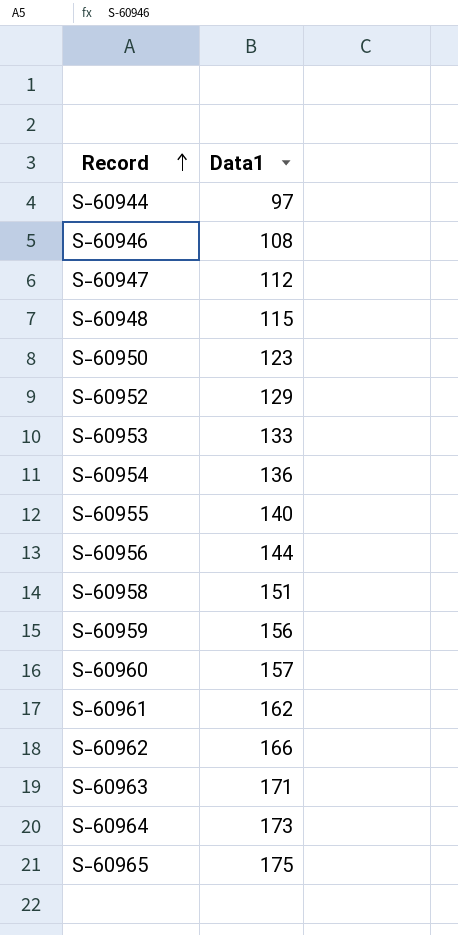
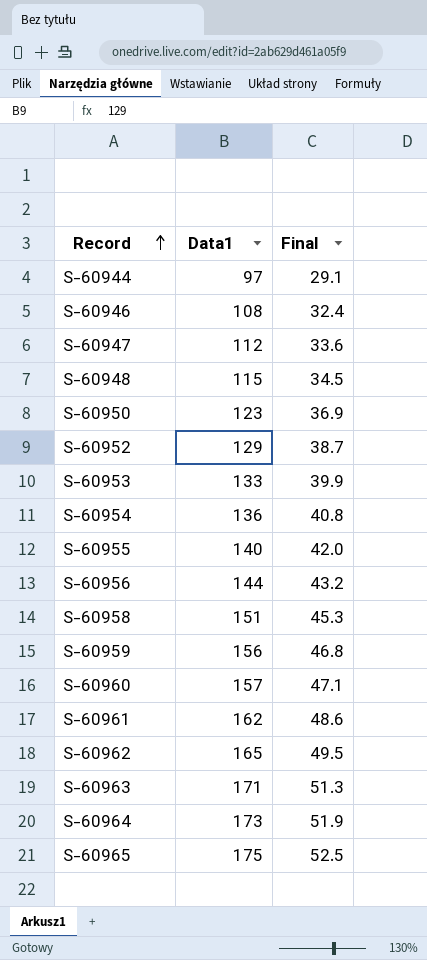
column Final | formula: none -> [Data1] * 0.3
S-60962 | Data1: 166 -> 165

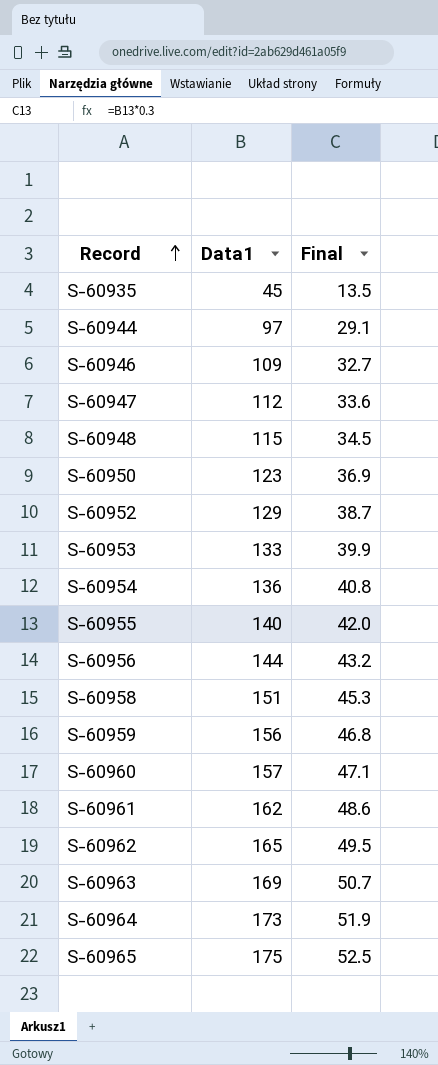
row S-60935: none -> 45 | 13.5
S-60946 | Data1: 108 -> 109
S-60946 | Final: 32.4 -> 32.7
S-60963 | Data1: 171 -> 169
S-60963 | Final: 51.3 -> 50.7

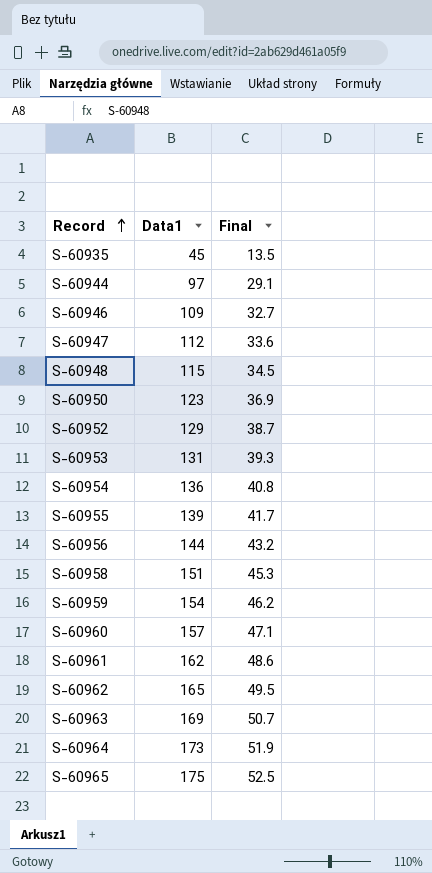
S-60953 | Data1: 133 -> 131
S-60953 | Final: 39.9 -> 39.3
S-60955 | Data1: 140 -> 139
S-60955 | Final: 42.0 -> 41.7
S-60959 | Data1: 156 -> 154
S-60959 | Final: 46.8 -> 46.2

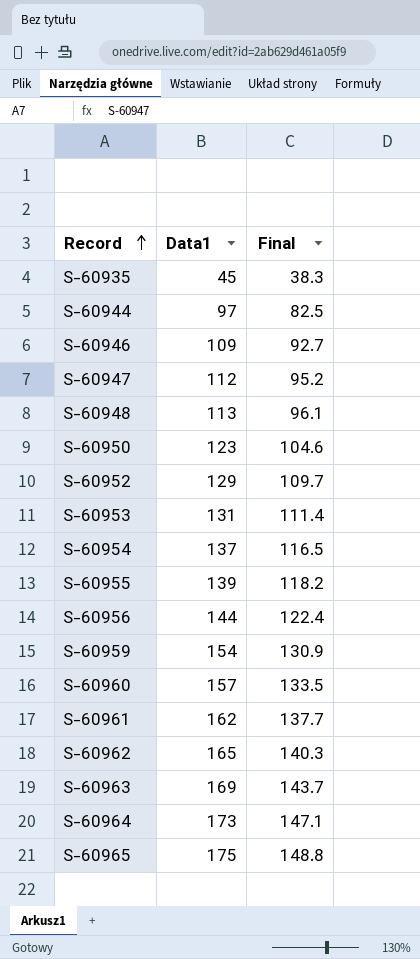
column Final | formula: [Data1] * 0.3 -> [Data1] * 0.85
row S-60958: 151 | 45.3 -> none
S-60948 | Data1: 115 -> 113
S-60954 | Data1: 136 -> 137

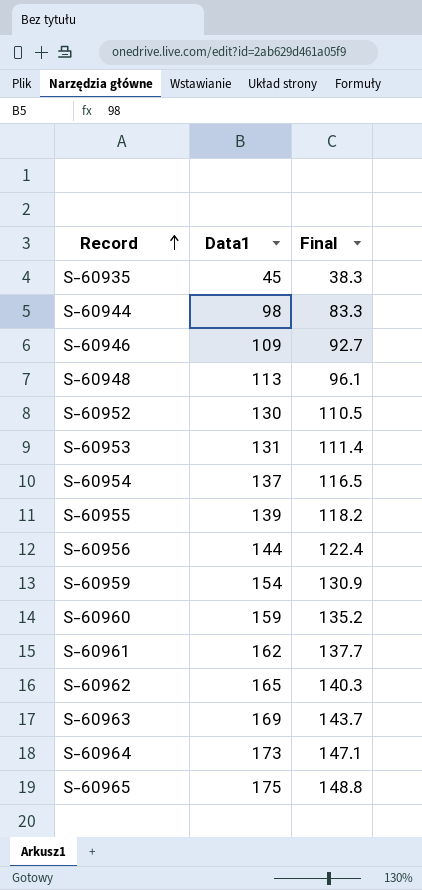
row S-60947: 112 | 95.2 -> none
row S-60950: 123 | 104.6 -> none
S-60944 | Data1: 97 -> 98
S-60944 | Final: 82.5 -> 83.3
S-60952 | Data1: 129 -> 130
S-60952 | Final: 109.7 -> 110.5
S-60960 | Data1: 157 -> 159
S-60960 | Final: 133.5 -> 135.2

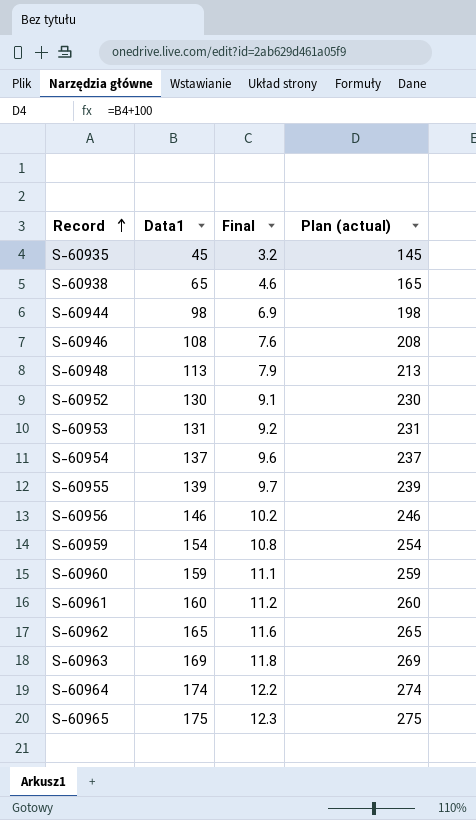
column Final | formula: [Data1] * 0.85 -> [Data1] * 0.07
column Plan (actual) | formula: none -> [Data1] + 100
row S-60938: none -> 65 | 4.6 | 165
S-60946 | Data1: 109 -> 108
S-60956 | Data1: 144 -> 146
S-60961 | Data1: 162 -> 160
S-60964 | Data1: 173 -> 174

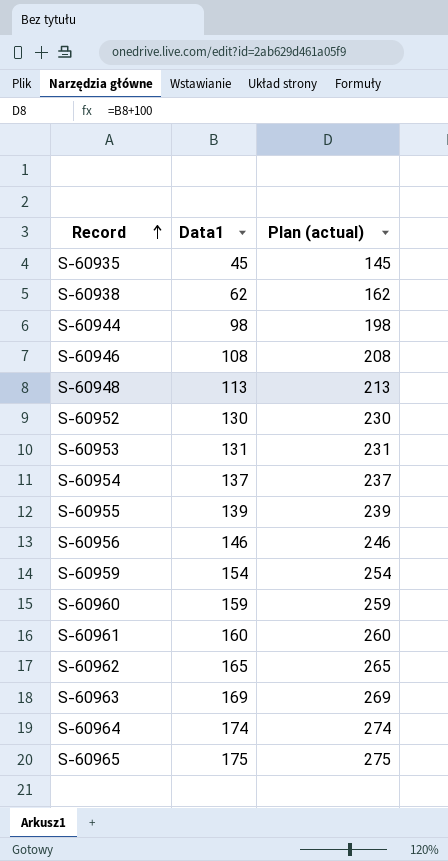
column Final | formula: [Data1] * 0.07 -> none
S-60938 | Data1: 65 -> 62
S-60938 | Plan (actual): 165 -> 162

